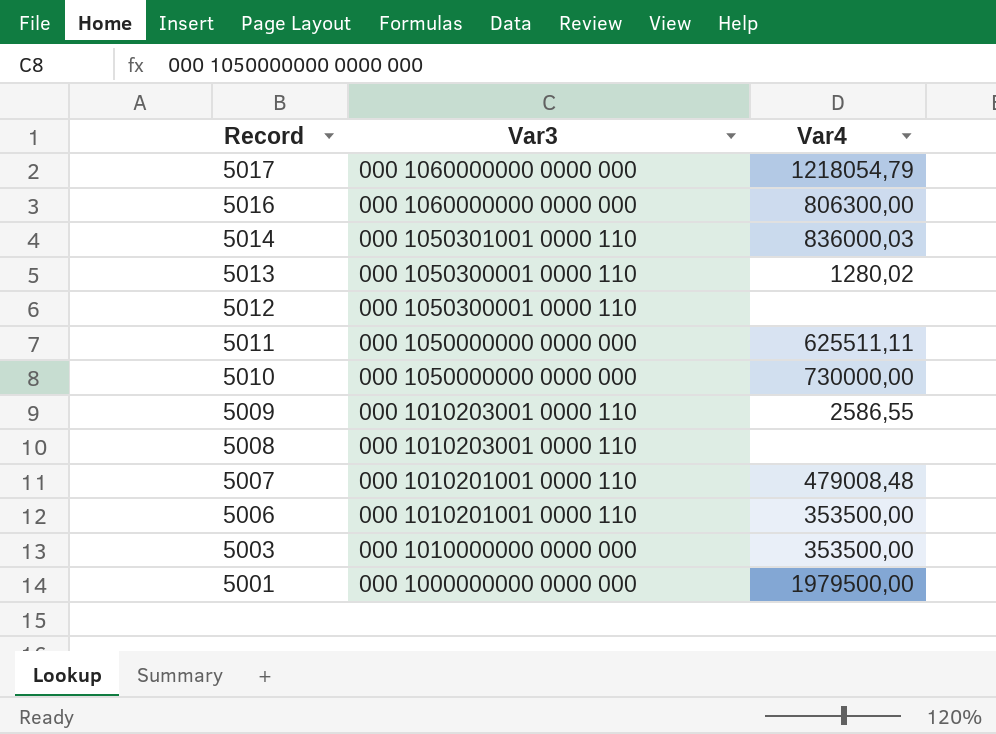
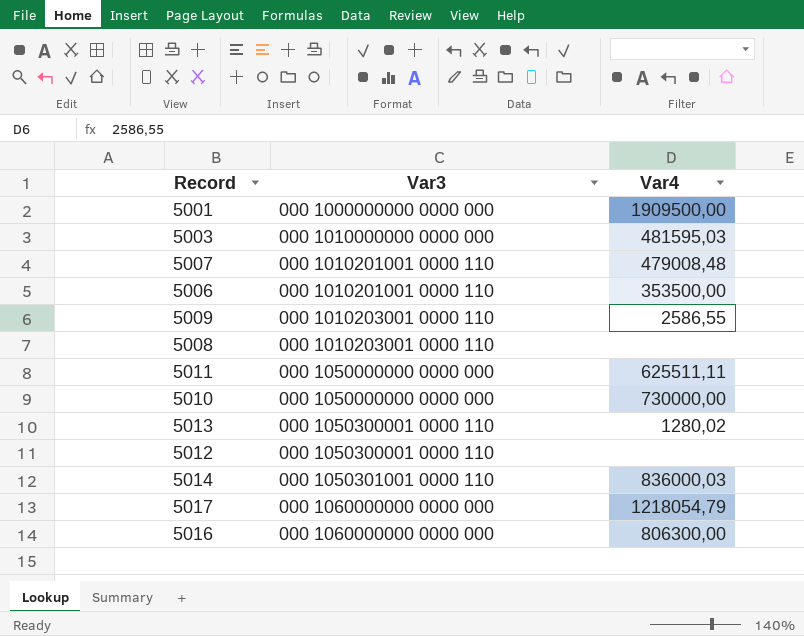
row order: Record descending -> Var3 ascending
5001 | Var4: 1979500,00 -> 1909500,00
5003 | Var4: 353500,00 -> 481595,03

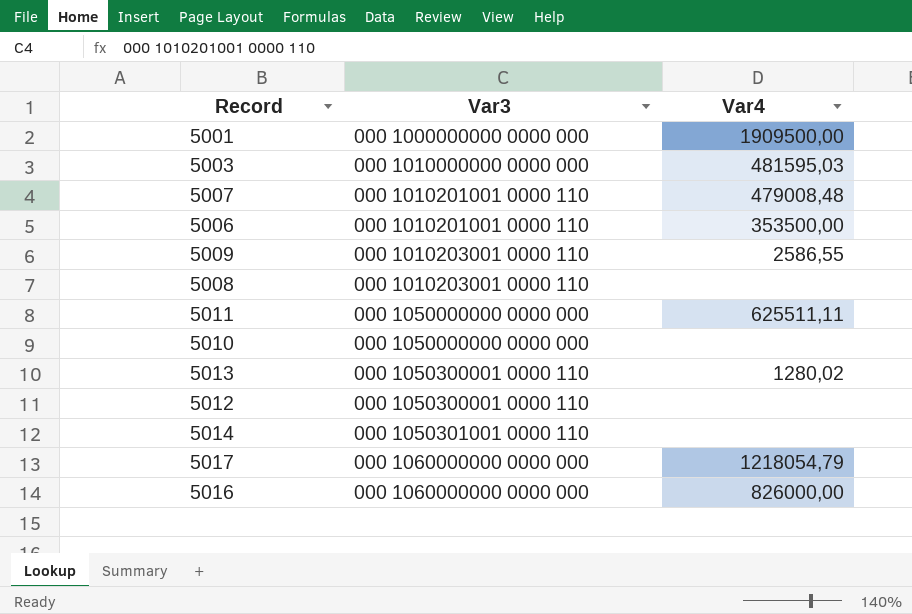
5010 | Var4: 730000,00 -> none
5014 | Var4: 836000,03 -> none
5016 | Var4: 806300,00 -> 826000,00

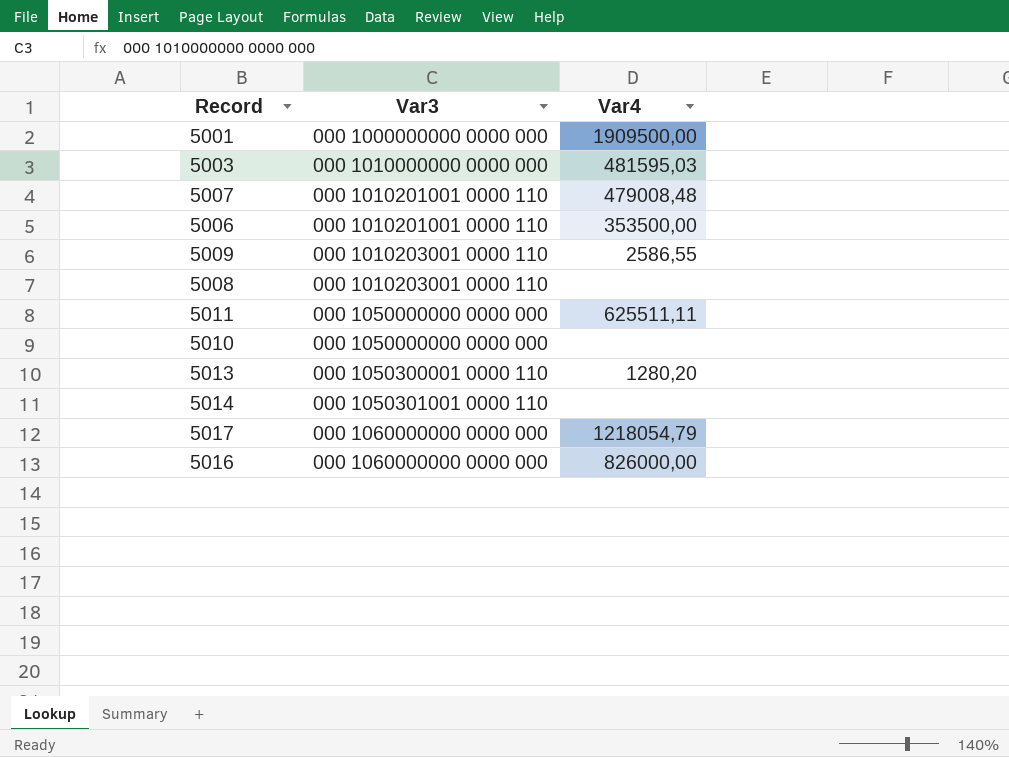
row 5012: 000 1050300001 0000 110 | none -> none
5013 | Var4: 1280,02 -> 1280,20

